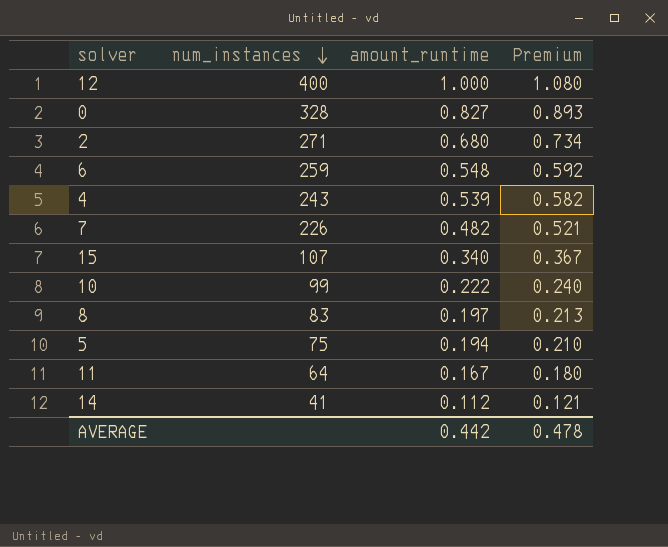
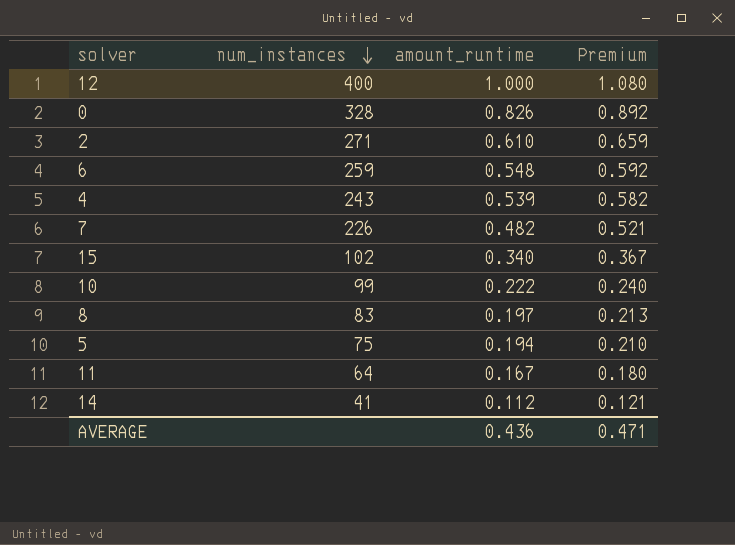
0 | amount_runtime: 0.827 -> 0.826
0 | Premium: 0.893 -> 0.892
2 | amount_runtime: 0.680 -> 0.610
2 | Premium: 0.734 -> 0.659
15 | num_instances: 107 -> 102
AVERAGE | amount_runtime: 0.442 -> 0.436
AVERAGE | Premium: 0.478 -> 0.471

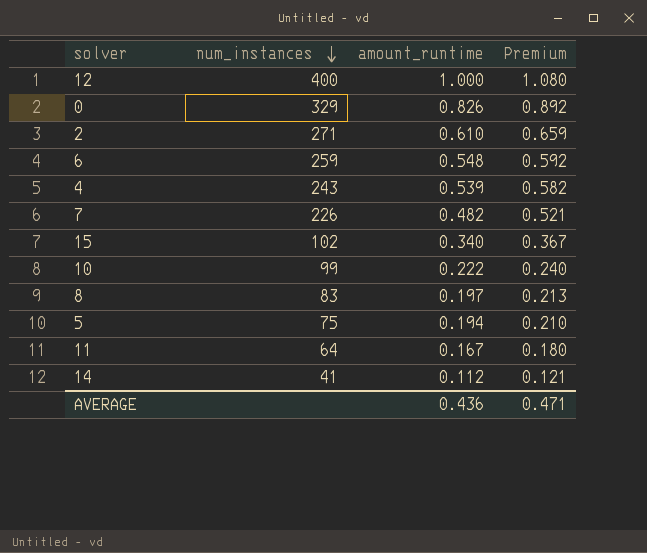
0 | num_instances: 328 -> 329

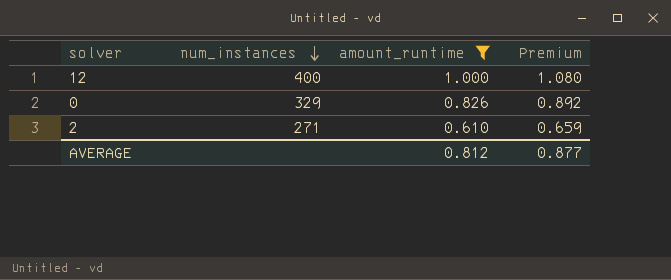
filter: none -> amount_runtime >= 0.610
AVERAGE | amount_runtime: 0.436 -> 0.812
AVERAGE | Premium: 0.471 -> 0.877

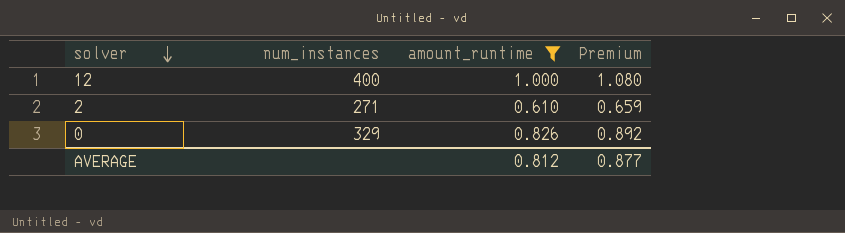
row order: num_instances descending -> solver descending

